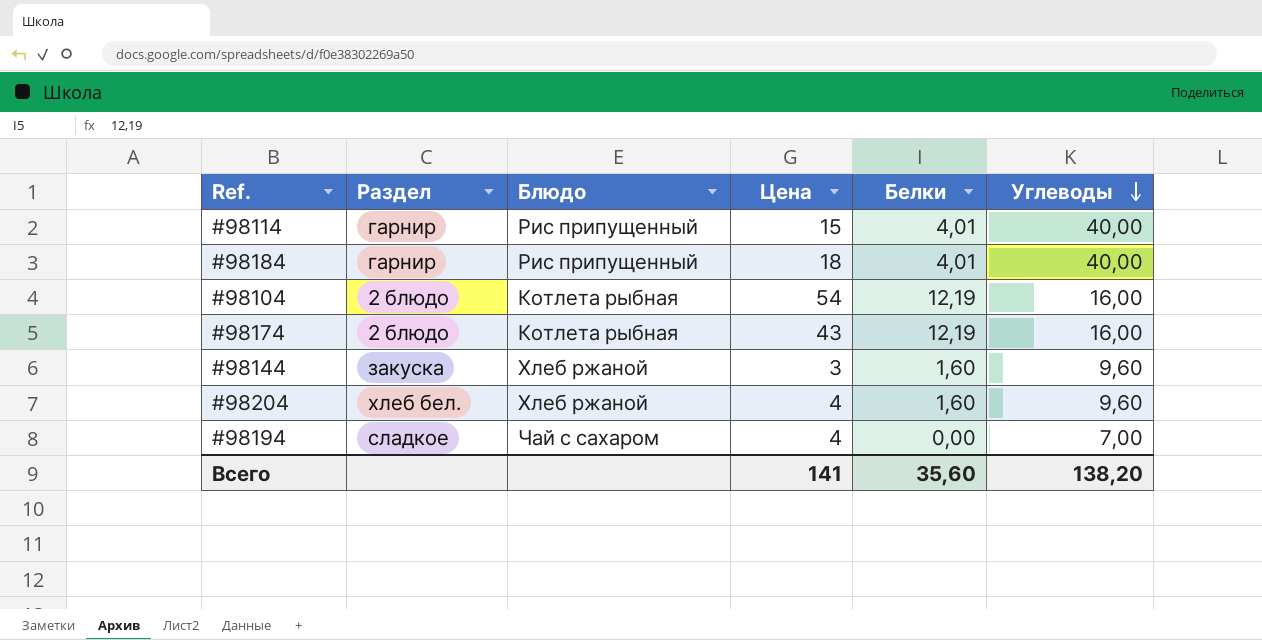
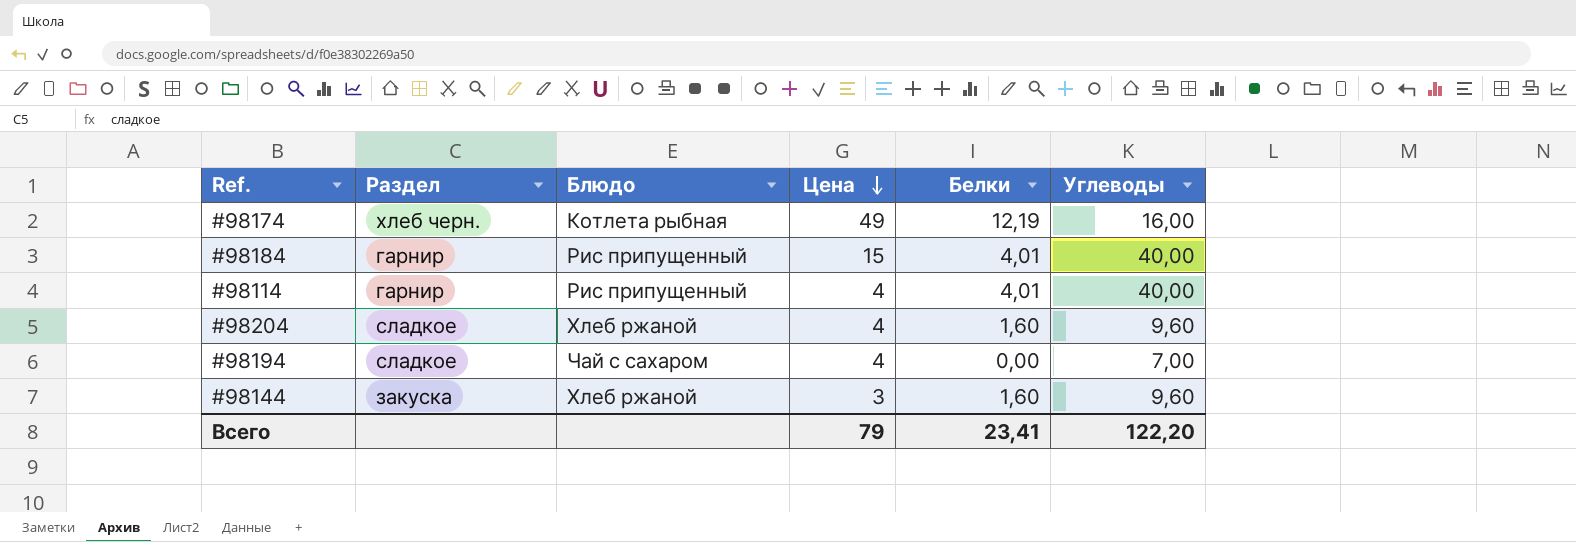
row order: Углеводы descending -> Цена descending
row #98104: 2 блюдо | Котлета рыбная | 54 | 12,19 | 16,00 -> none
#98174 | Раздел: 2 блюдо -> хлеб черн.
#98174 | Цена: 43 -> 49
#98184 | Цена: 18 -> 15
#98114 | Цена: 15 -> 4
#98204 | Раздел: хлеб бел. -> сладкое
Всего | Цена: 141 -> 79
Всего | Белки: 35,60 -> 23,41
Всего | Углеводы: 138,20 -> 122,20

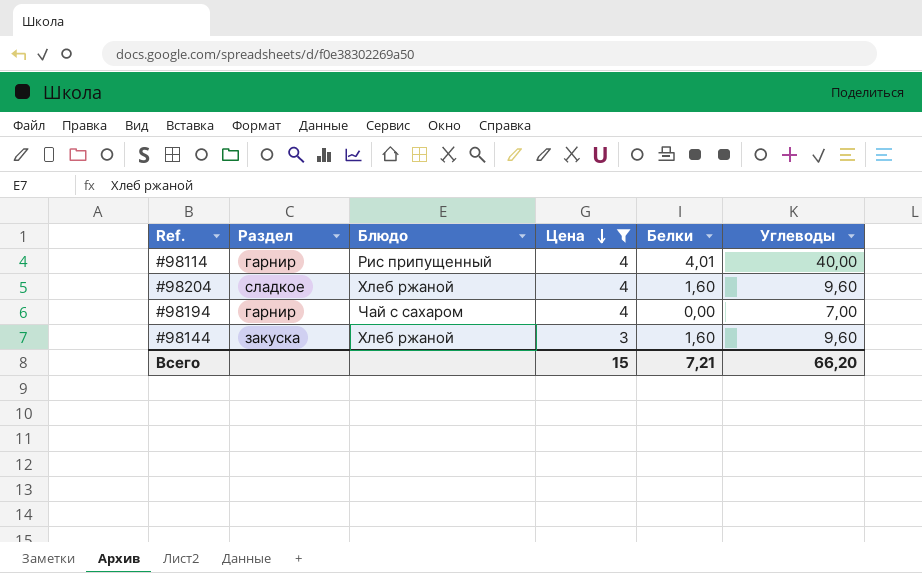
filter: none -> Цена <= 4
#98194 | Раздел: сладкое -> гарнир
Всего | Цена: 79 -> 15
Всего | Белки: 23,41 -> 7,21
Всего | Углеводы: 122,20 -> 66,20

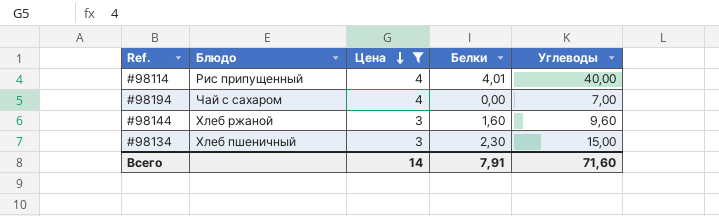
column Раздел | position: 2 -> none
row #98204: сладкое | Хлеб ржаной | 4 | 1,60 | 9,60 -> none
row #98134: none -> Хлеб пшеничный | 3 | 2,30 | 15,00
Всего | Цена: 15 -> 14
Всего | Белки: 7,21 -> 7,91
Всего | Углеводы: 66,20 -> 71,60

